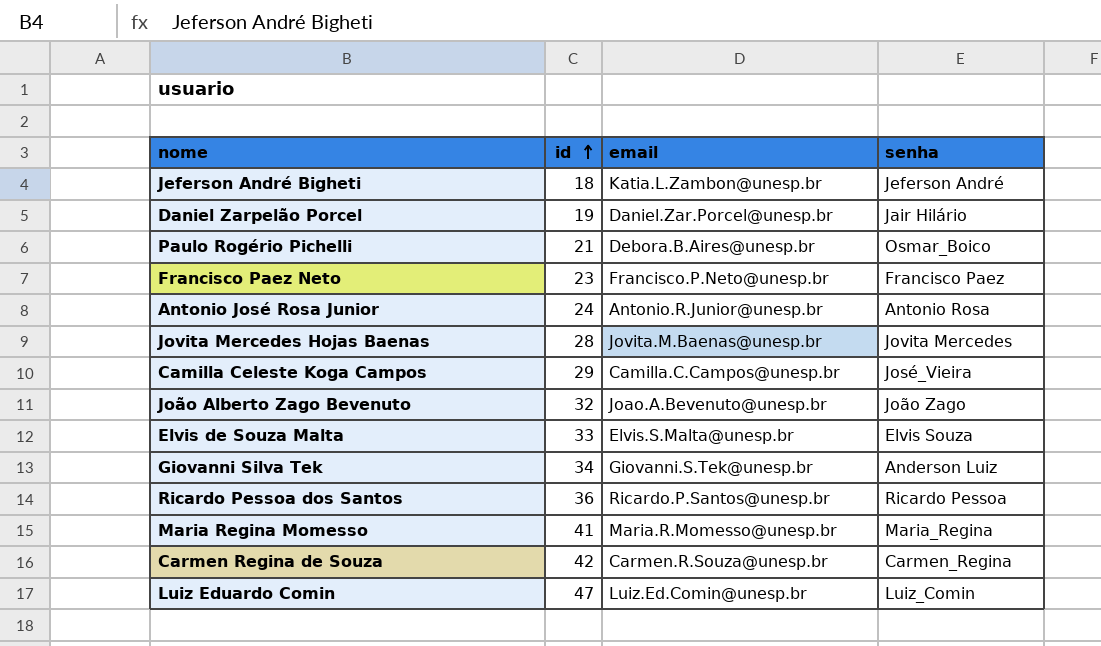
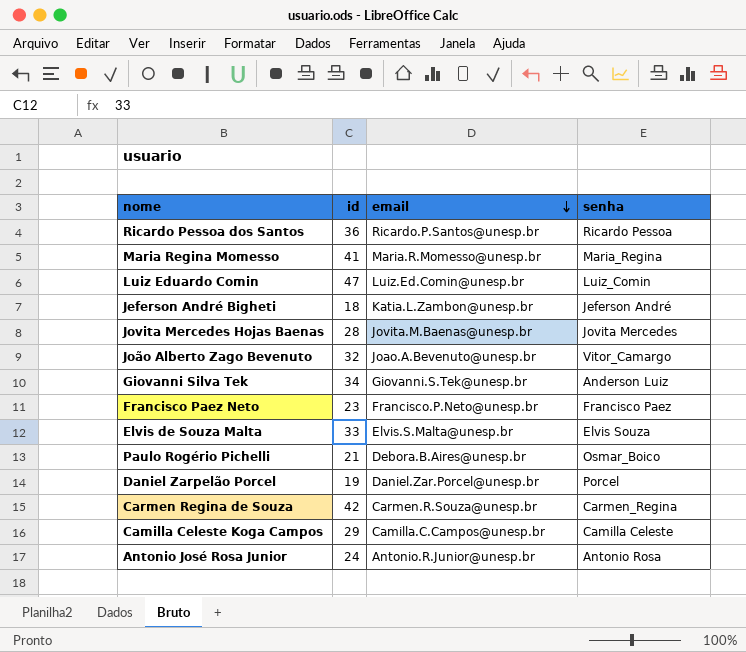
row order: id ascending -> email descending
João Alberto Zago Bevenuto | senha: João Zago -> Vitor_Camargo
Daniel Zarpelão Porcel | senha: Jair Hilário -> Porcel
Camilla Celeste Koga Campos | senha: José_Vieira -> Camilla Celeste

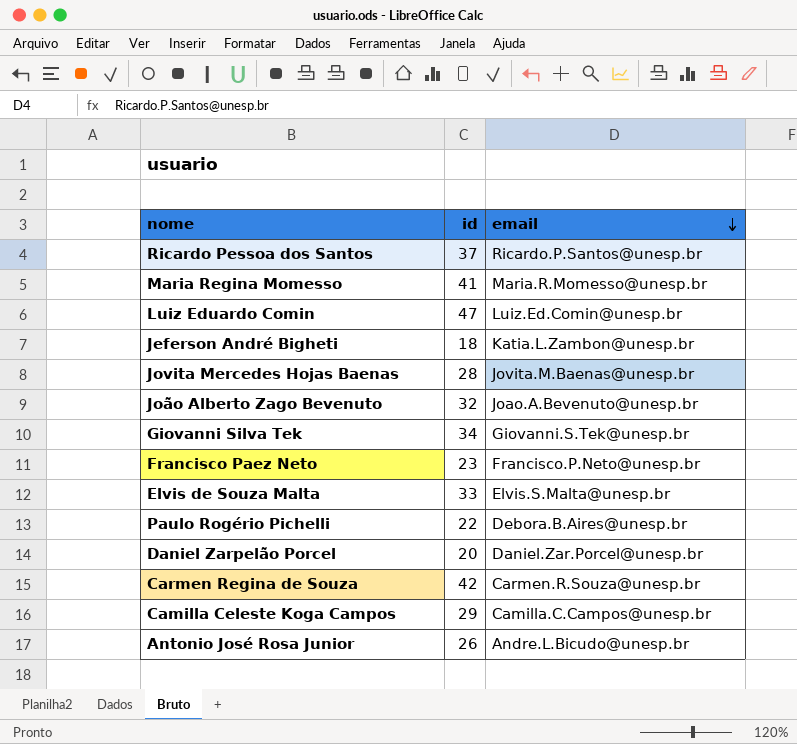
column senha | position: 4 -> none
Ricardo Pessoa dos Santos | id: 36 -> 37
Paulo Rogério Pichelli | id: 21 -> 22
Daniel Zarpelão Porcel | id: 19 -> 20
Antonio José Rosa Junior | id: 24 -> 26
Antonio José Rosa Junior | email: Antonio.R.Junior@unesp.br -> Andre.L.Bicudo@unesp.br

